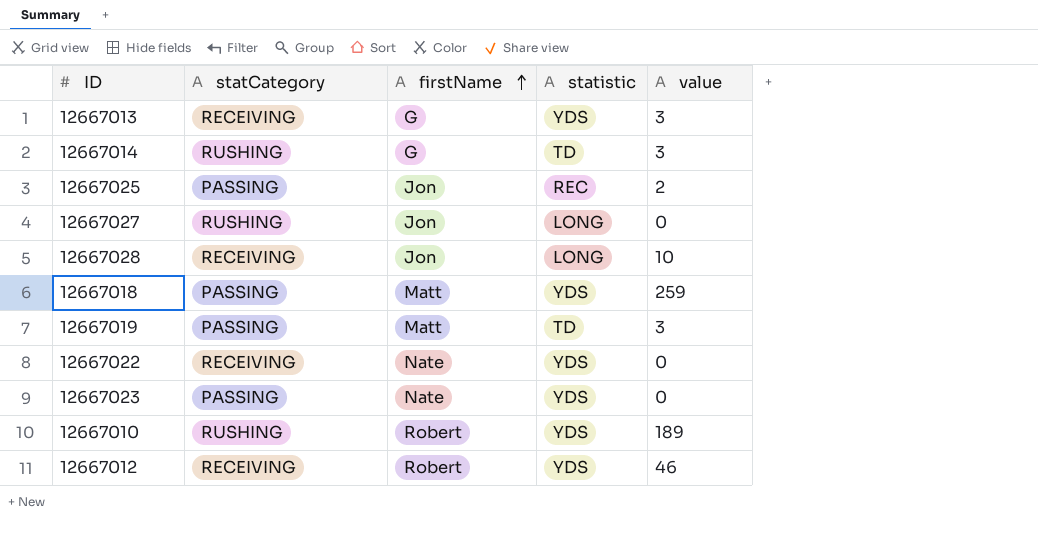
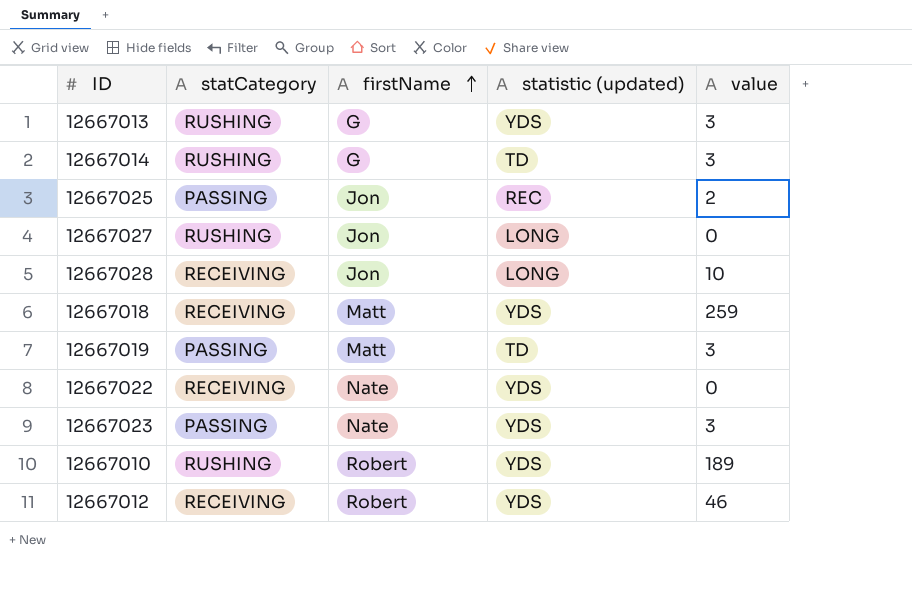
column name: statistic -> statistic (updated)
12667013 | statCategory: RECEIVING -> RUSHING
12667018 | statCategory: PASSING -> RECEIVING
12667023 | value: 0 -> 3

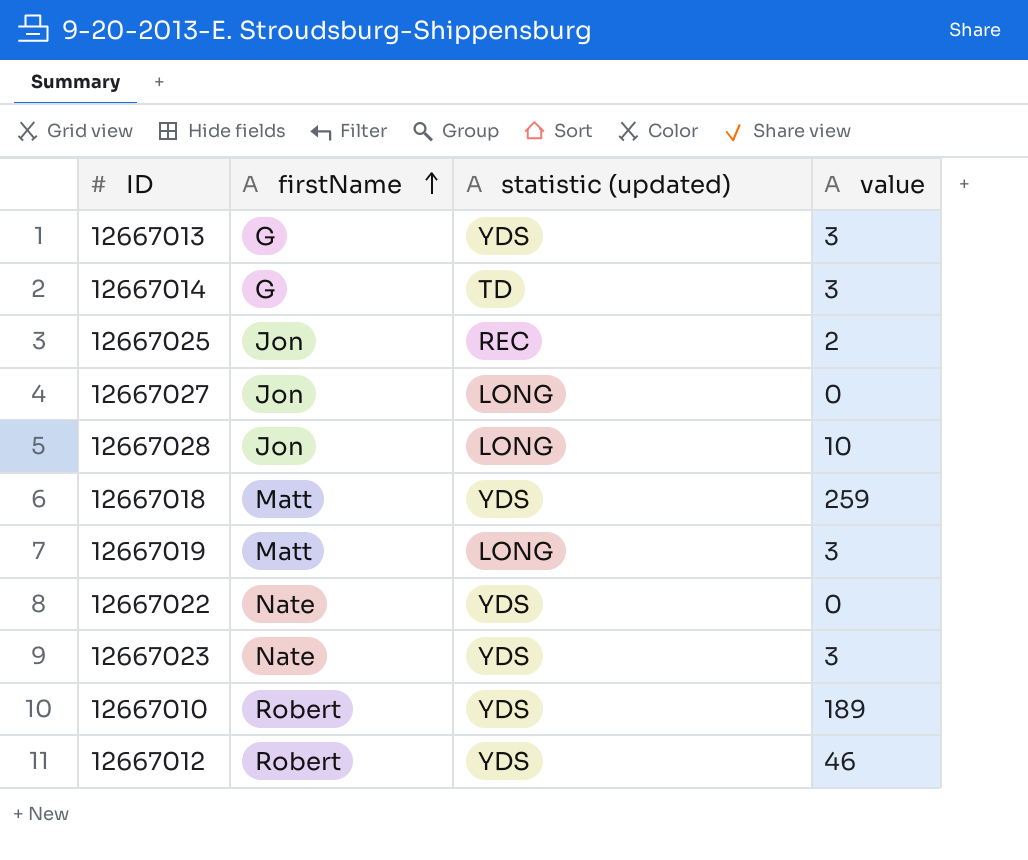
column statCategory | position: 2 -> none
12667019 | statistic (updated): TD -> LONG

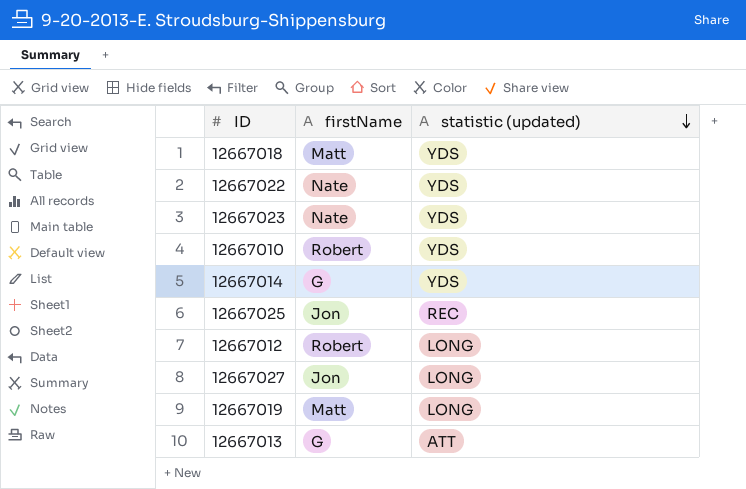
row order: firstName ascending -> statistic (updated) descending
column value | position: 4 -> none
row 12667028: Jon | LONG | 10 -> none
12667014 | statistic (updated): TD -> YDS
12667012 | statistic (updated): YDS -> LONG
12667013 | statistic (updated): YDS -> ATT

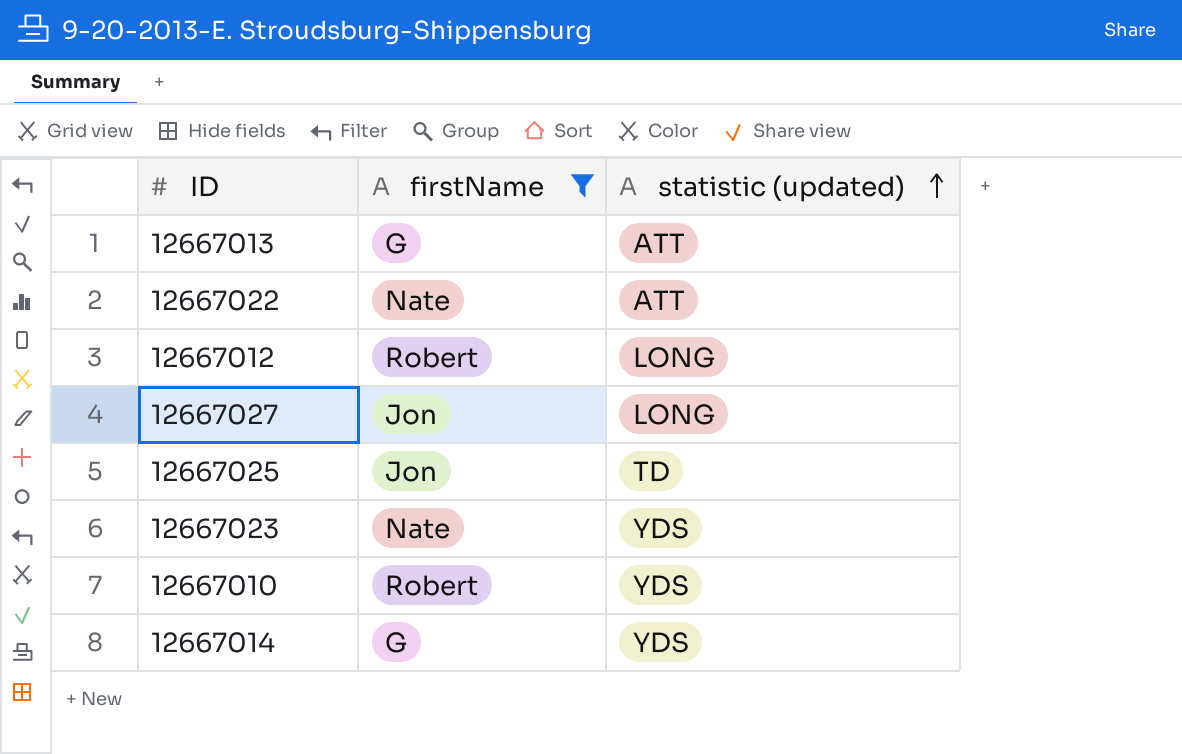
filter: none -> firstName != Matt
row order: statistic (updated) descending -> statistic (updated) ascending
12667022 | statistic (updated): YDS -> ATT
12667025 | statistic (updated): REC -> TD

